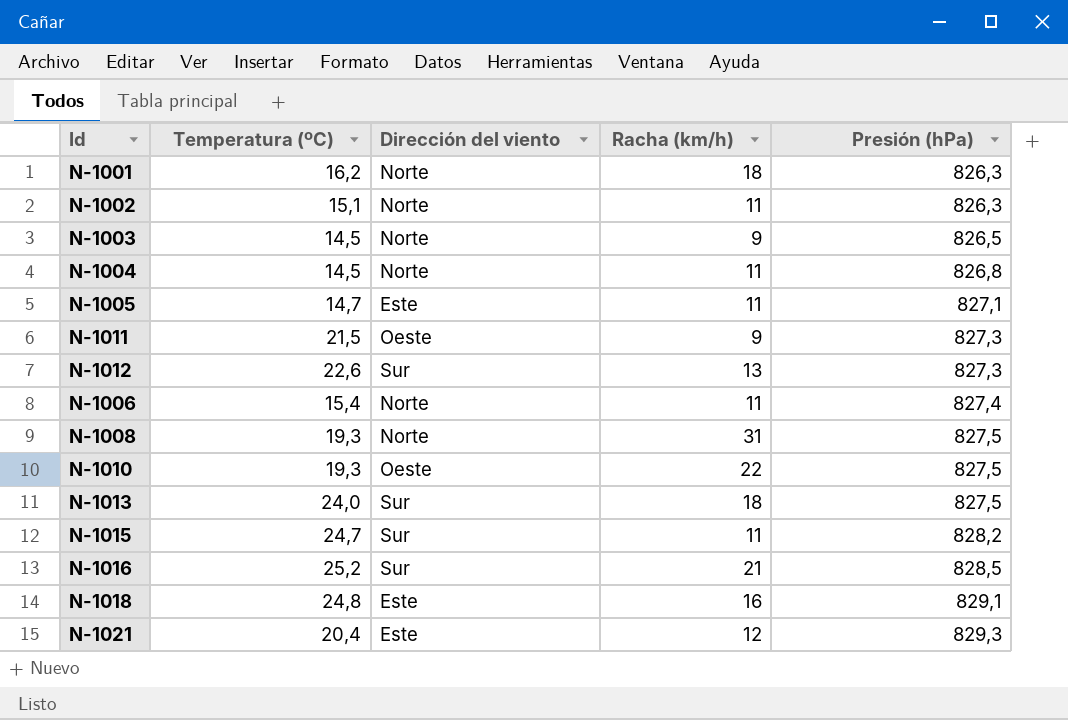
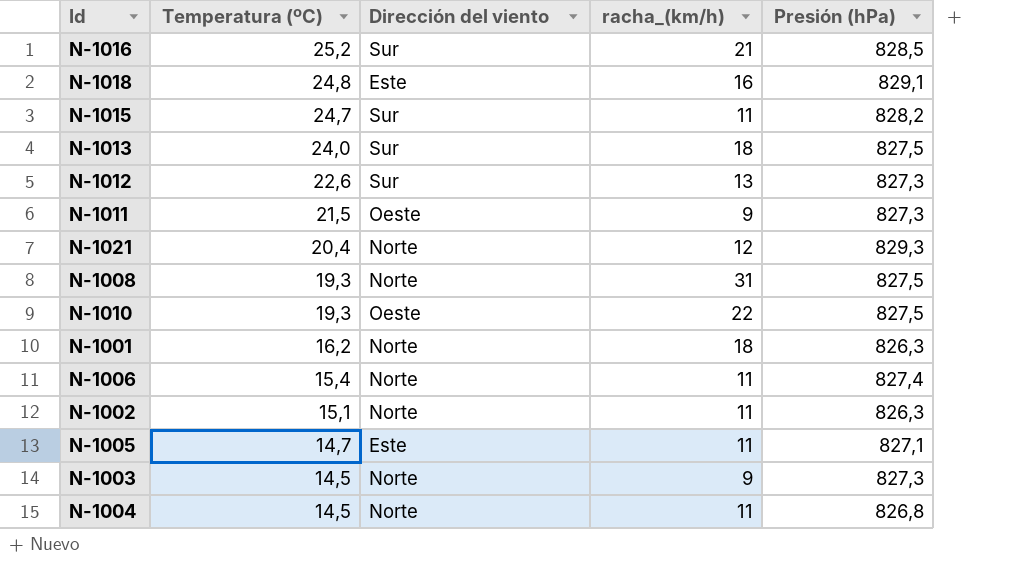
row order: Presión (hPa) ascending -> Temperatura (ºC) descending
column name: Racha (km/h) -> racha_(km/h)
N-1021 | Dirección del viento: Este -> Norte
N-1003 | Presión (hPa): 826,5 -> 827,3

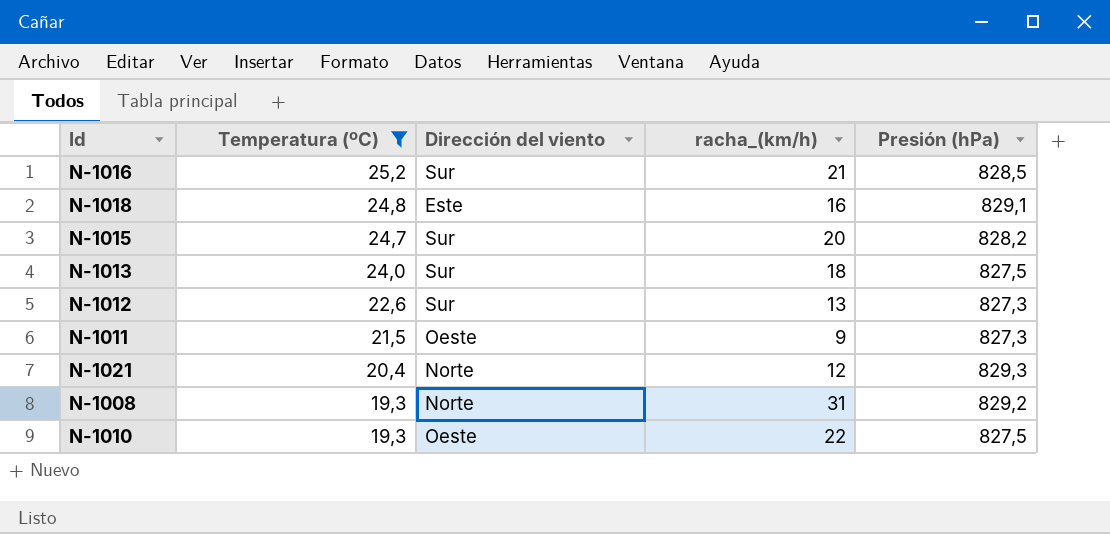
filter: none -> Temperatura (ºC) >= 19,3
N-1015 | racha_(km/h): 11 -> 20
N-1008 | Presión (hPa): 827,5 -> 829,2

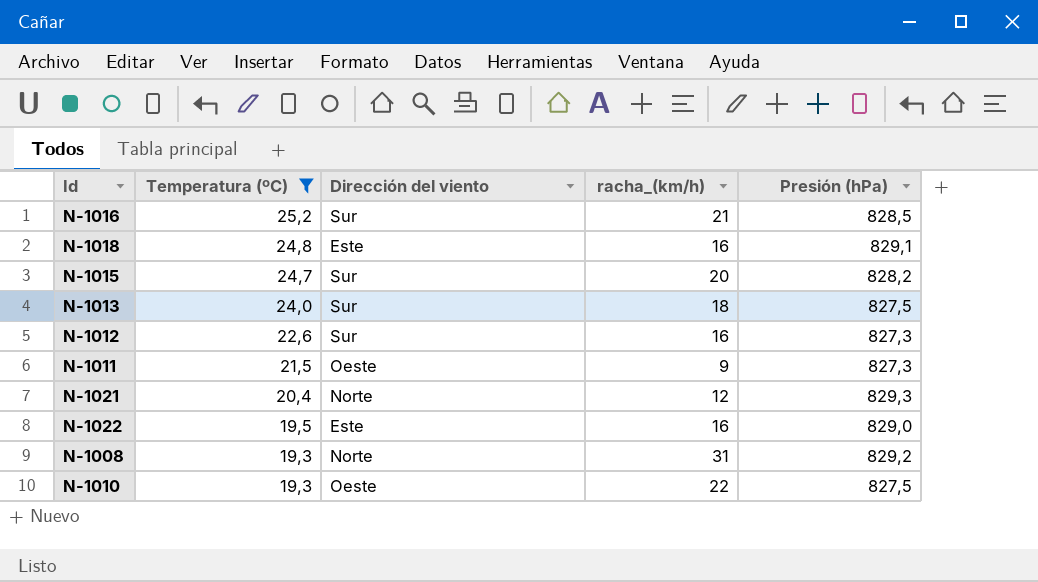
N-1012 | racha_(km/h): 13 -> 16
row N-1022: none -> 19,5 | Este | 16 | 829,0

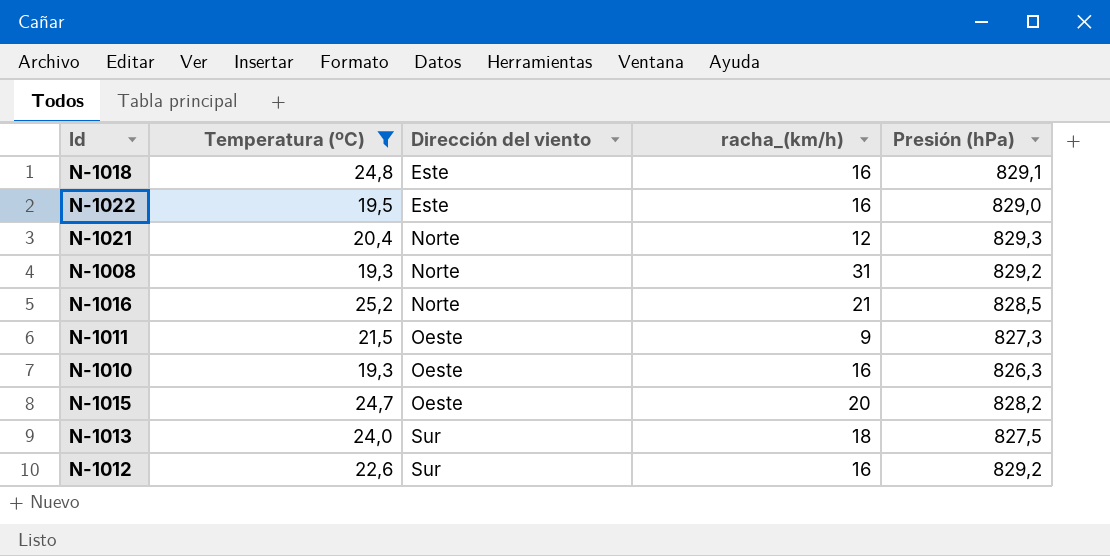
row order: Temperatura (ºC) descending -> Dirección del viento ascending
N-1016 | Dirección del viento: Sur -> Norte
N-1010 | racha_(km/h): 22 -> 16
N-1010 | Presión (hPa): 827,5 -> 826,3
N-1015 | Dirección del viento: Sur -> Oeste
N-1012 | Presión (hPa): 827,3 -> 829,2

